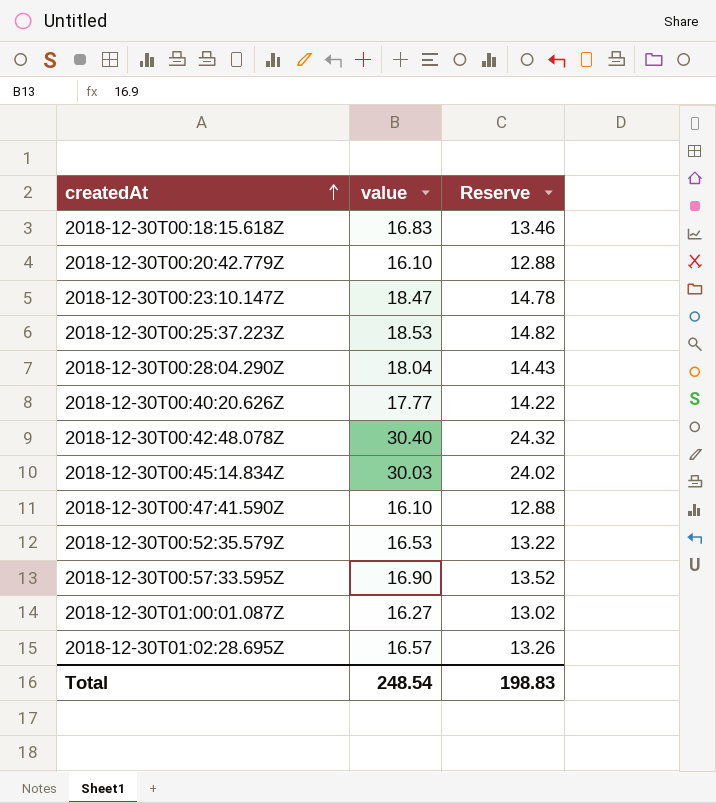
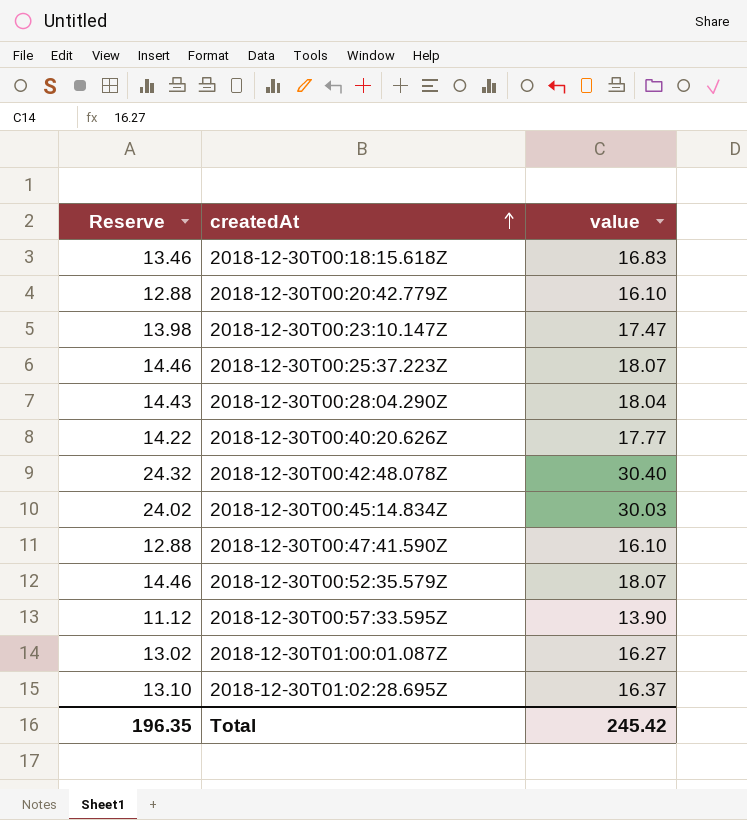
column Reserve | position: 3 -> 1
2018-12-30T00:23:10.147Z | Reserve: 14.78 -> 13.98
2018-12-30T00:23:10.147Z | value: 18.47 -> 17.47
2018-12-30T00:25:37.223Z | Reserve: 14.82 -> 14.46
2018-12-30T00:25:37.223Z | value: 18.53 -> 18.07
2018-12-30T00:52:35.579Z | Reserve: 13.22 -> 14.46
2018-12-30T00:52:35.579Z | value: 16.53 -> 18.07
2018-12-30T00:57:33.595Z | Reserve: 13.52 -> 11.12
2018-12-30T00:57:33.595Z | value: 16.90 -> 13.90
2018-12-30T01:02:28.695Z | Reserve: 13.26 -> 13.10
2018-12-30T01:02:28.695Z | value: 16.57 -> 16.37
Total | Reserve: 198.83 -> 196.35
Total | value: 248.54 -> 245.42

